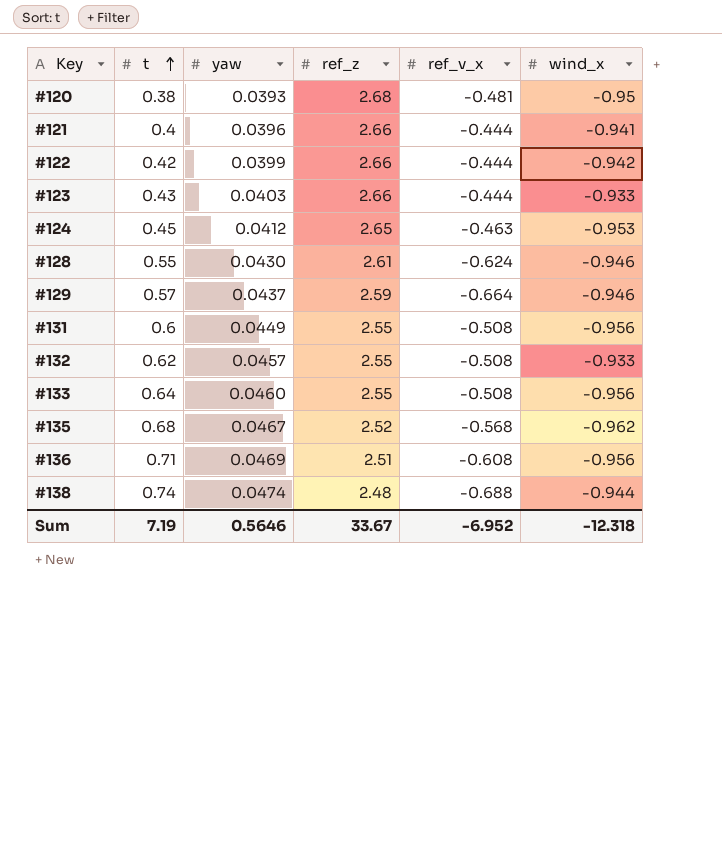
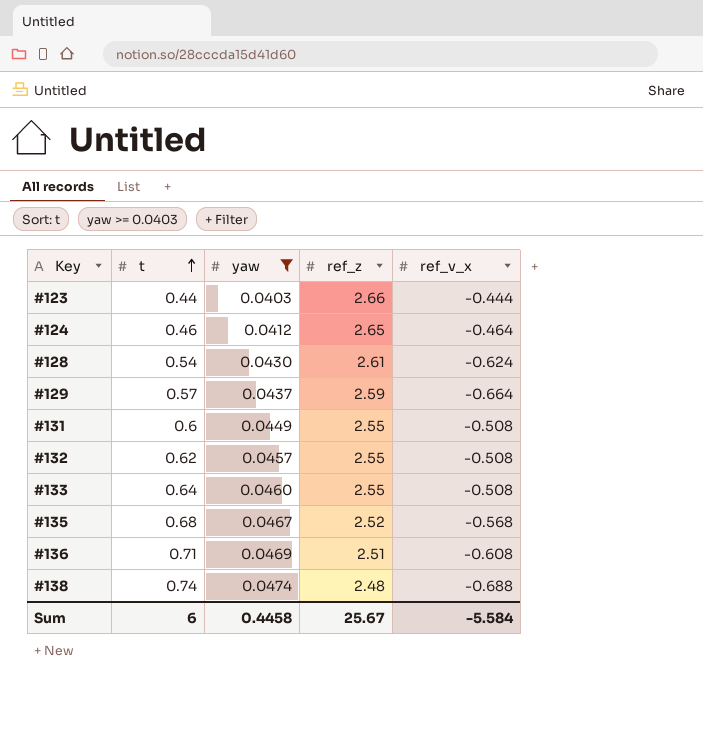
filter: none -> yaw >= 0.0403
column wind_x | position: 6 -> none
#123 | t: 0.43 -> 0.44
#124 | t: 0.45 -> 0.46
#124 | ref_v_x: -0.463 -> -0.464
#128 | t: 0.55 -> 0.54
Sum | t: 7.19 -> 6
Sum | yaw: 0.5646 -> 0.4458
Sum | ref_z: 33.67 -> 25.67
Sum | ref_v_x: -6.952 -> -5.584

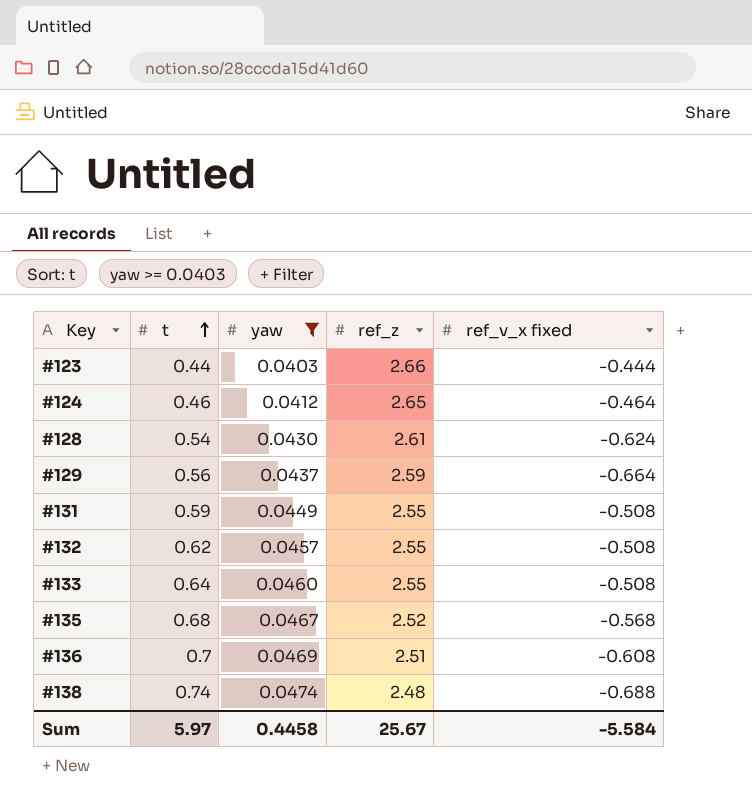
column name: ref_v_x -> ref_v_x fixed
#129 | t: 0.57 -> 0.56
#131 | t: 0.6 -> 0.59
#136 | t: 0.71 -> 0.7
Sum | t: 6 -> 5.97

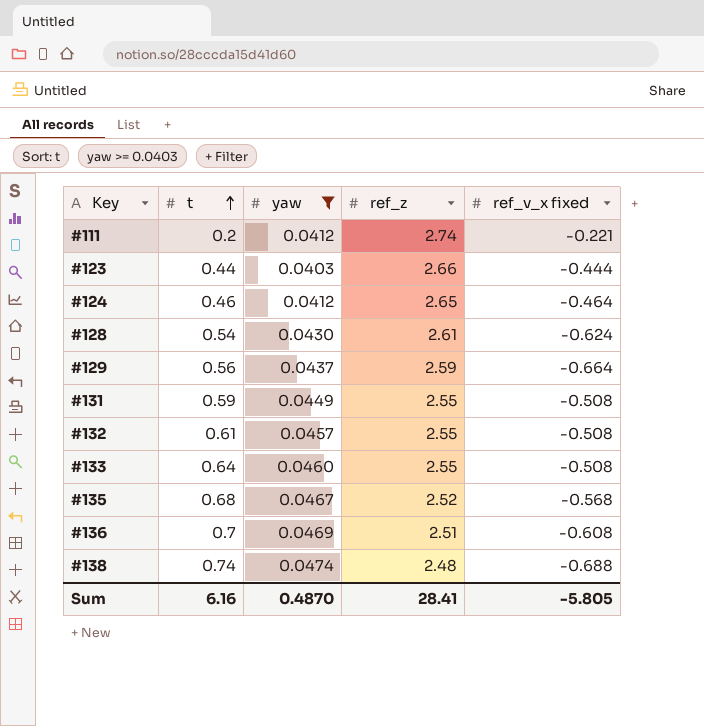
row #111: none -> 0.2 | 0.0412 | 2.74 | -0.221
#132 | t: 0.62 -> 0.61
Sum | t: 5.97 -> 6.16
Sum | yaw: 0.4458 -> 0.4870
Sum | ref_z: 25.67 -> 28.41
Sum | ref_v_x fixed: -5.584 -> -5.805

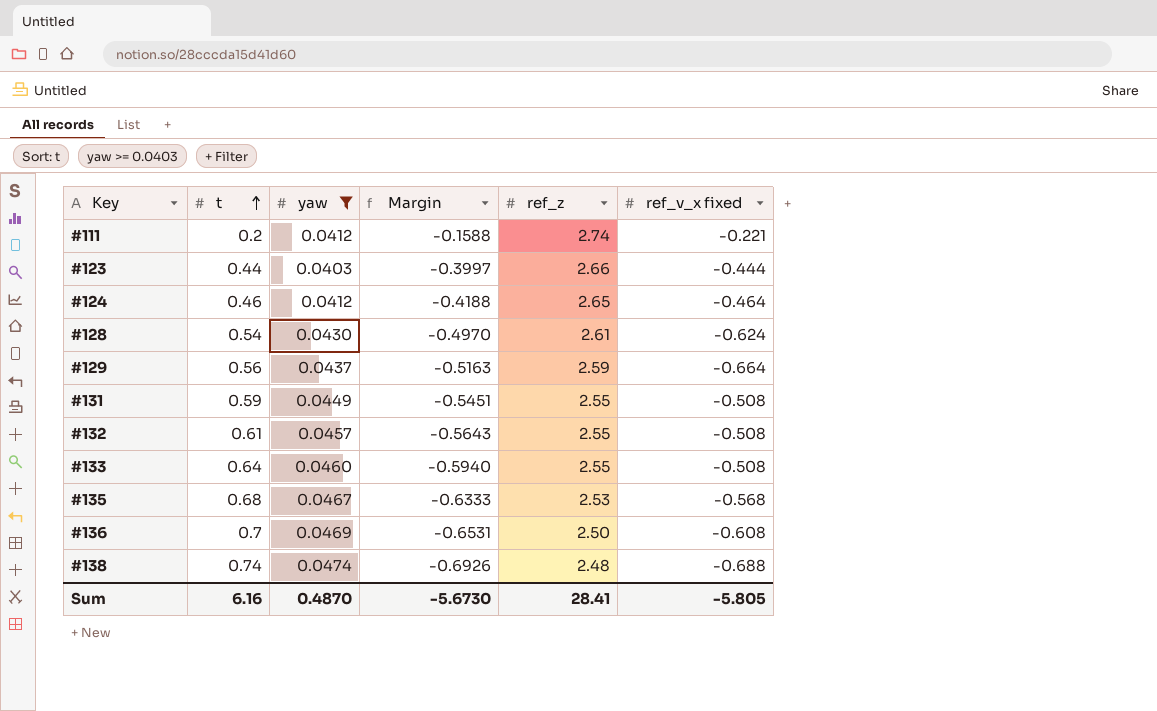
column Margin | formula: none -> [yaw] - [t]
#135 | ref_z: 2.52 -> 2.53
#136 | ref_z: 2.51 -> 2.50

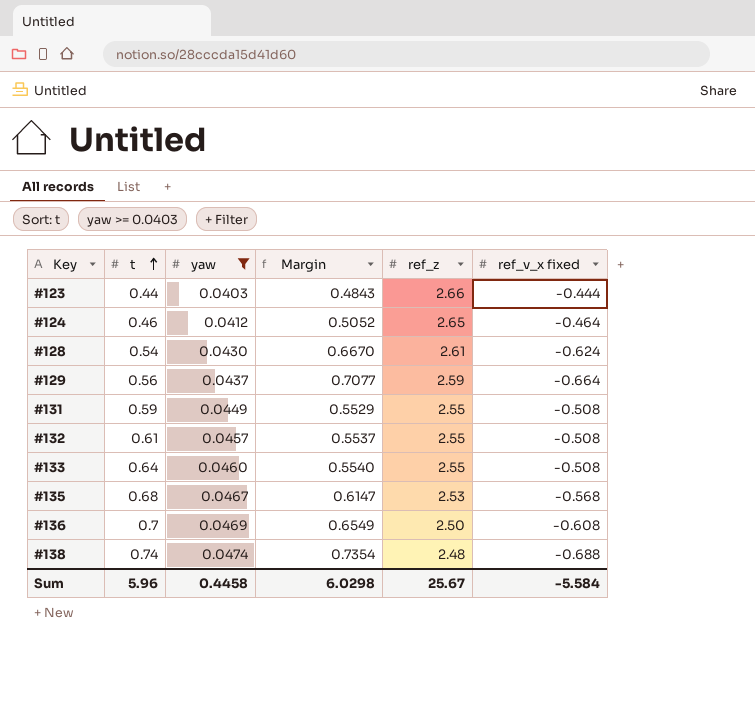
column Margin | formula: [yaw] - [t] -> [yaw] - [ref_v_x fixed]
row #111: 0.2 | 0.0412 | -0.1588 | 2.74 | -0.221 -> none
Sum | t: 6.16 -> 5.96
Sum | yaw: 0.4870 -> 0.4458
Sum | Margin: -5.6730 -> 6.0298
Sum | ref_z: 28.41 -> 25.67
Sum | ref_v_x fixed: -5.805 -> -5.584

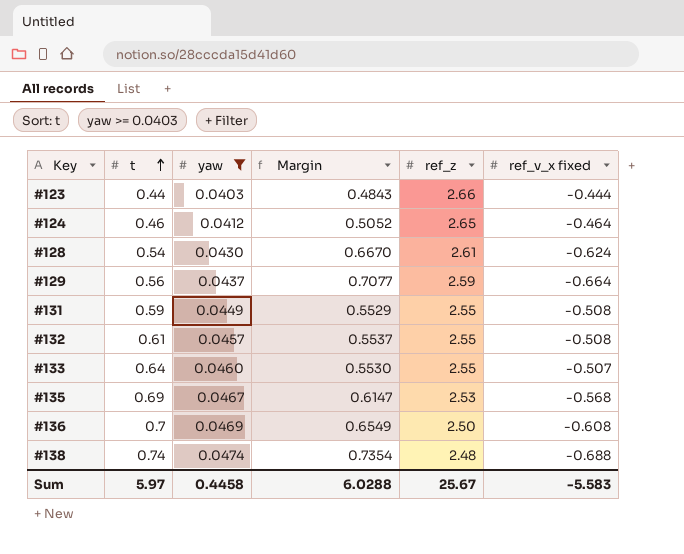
#133 | Margin: 0.5540 -> 0.5530
#133 | ref_v_x fixed: -0.508 -> -0.507
#135 | t: 0.68 -> 0.69
Sum | t: 5.96 -> 5.97
Sum | Margin: 6.0298 -> 6.0288
Sum | ref_v_x fixed: -5.584 -> -5.583

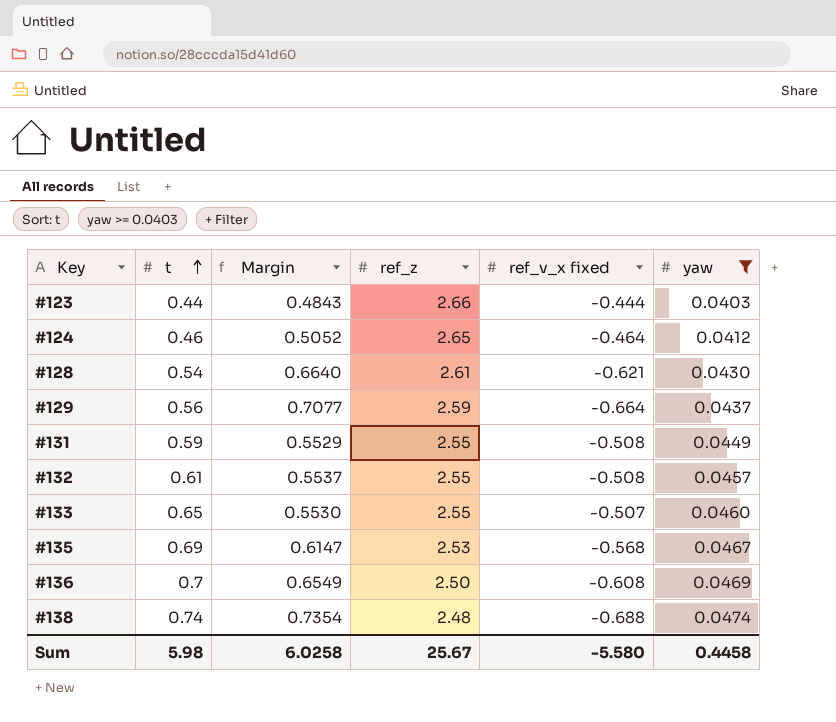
column yaw | position: 3 -> 6
#128 | Margin: 0.6670 -> 0.6640
#128 | ref_v_x fixed: -0.624 -> -0.621
#133 | t: 0.64 -> 0.65
Sum | t: 5.97 -> 5.98
Sum | Margin: 6.0288 -> 6.0258
Sum | ref_v_x fixed: -5.583 -> -5.580

